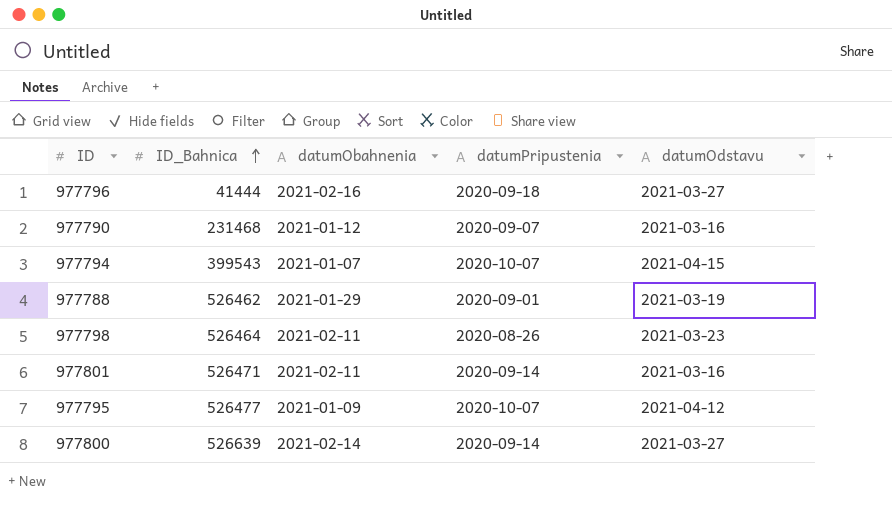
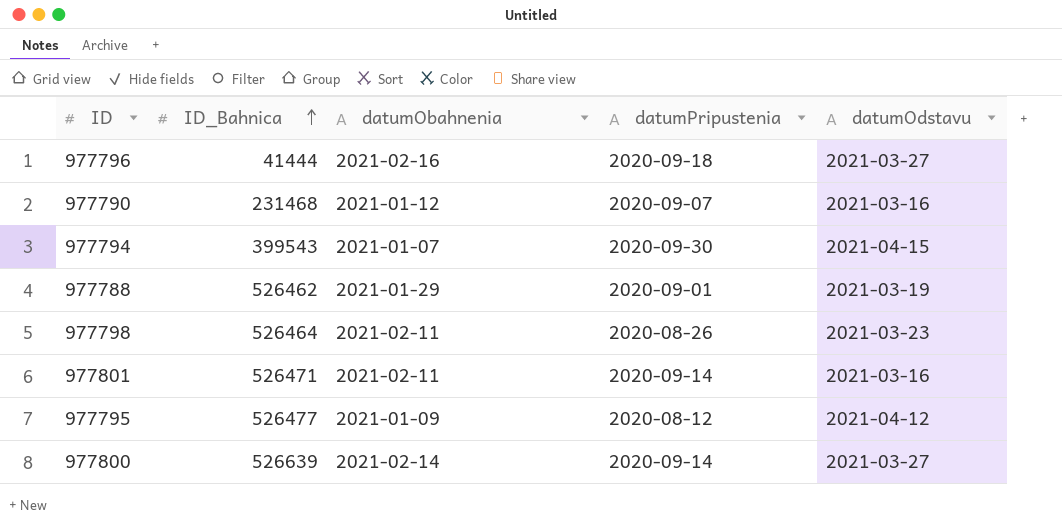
977794 | datumPripustenia: 2020-10-07 -> 2020-09-30
977795 | datumPripustenia: 2020-10-07 -> 2020-08-12

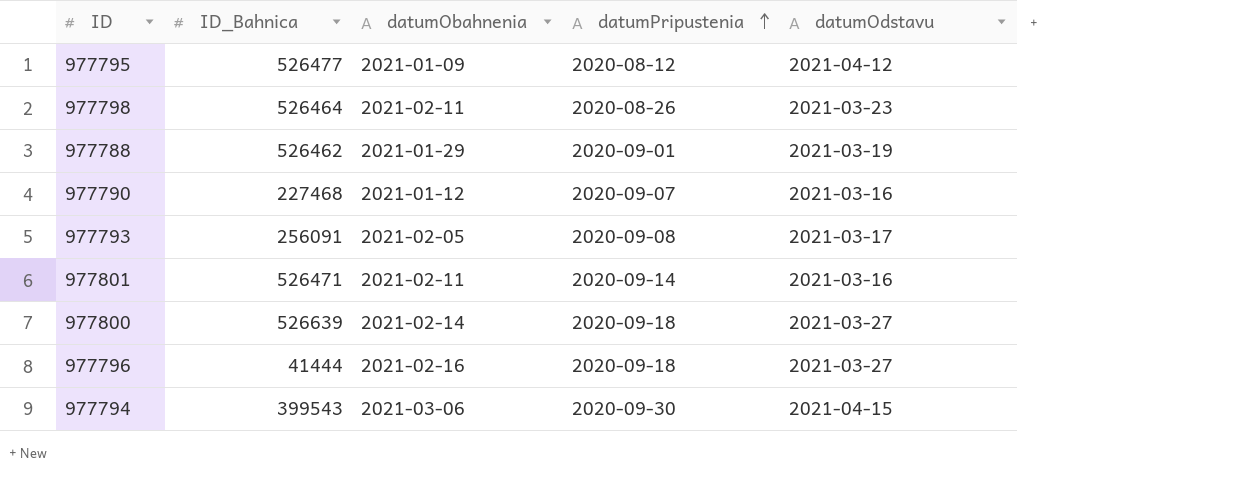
row order: ID_Bahnica ascending -> datumPripustenia ascending
977790 | ID_Bahnica: 231468 -> 227468
row 977793: none -> 256091 | 2021-02-05 | 2020-09-08 | 2021-03-17
977800 | datumPripustenia: 2020-09-14 -> 2020-09-18
977794 | datumObahnenia: 2021-01-07 -> 2021-03-06

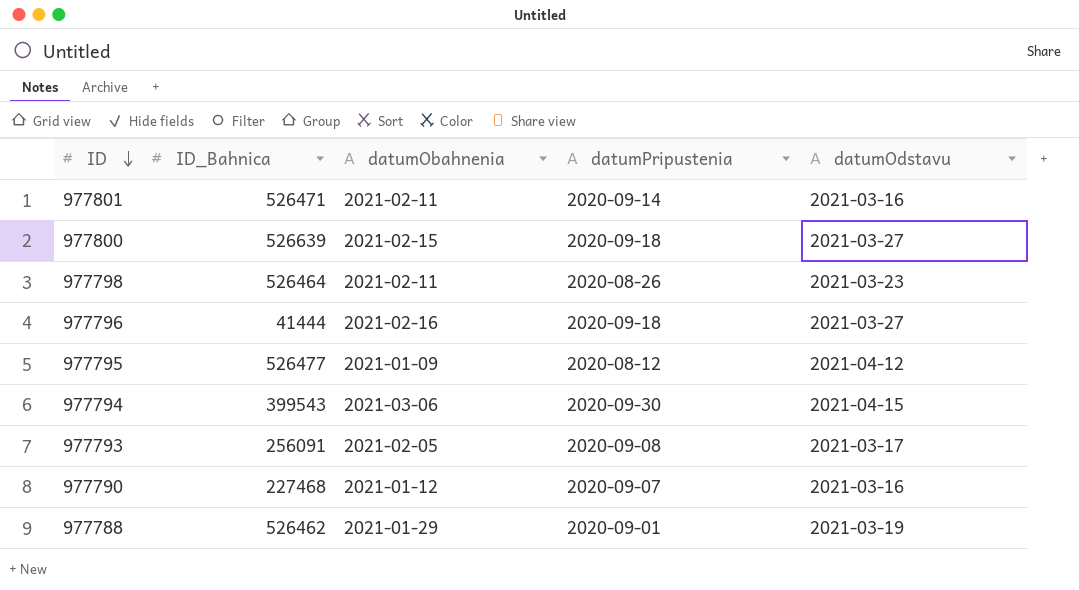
row order: datumPripustenia ascending -> ID descending
977800 | datumObahnenia: 2021-02-14 -> 2021-02-15

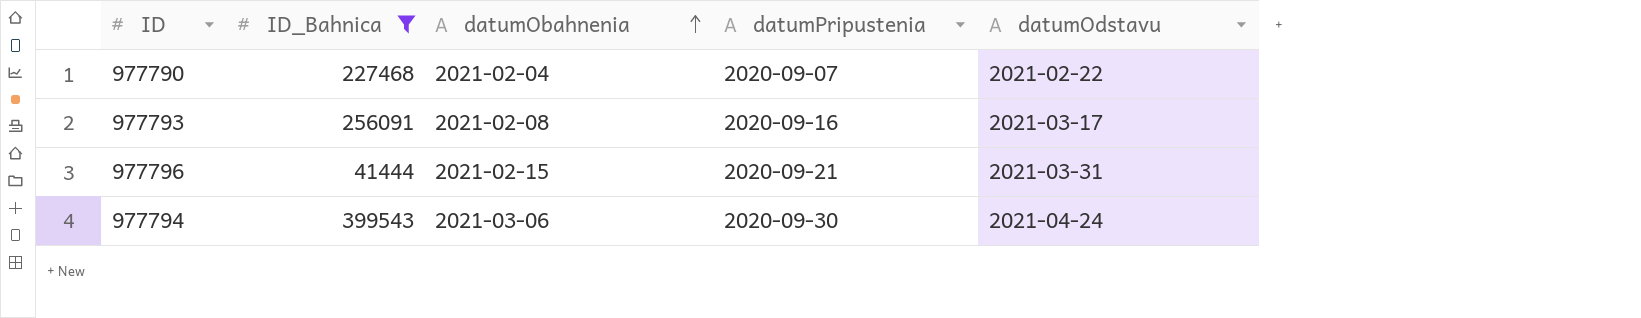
filter: none -> ID_Bahnica <= 399543
row order: ID descending -> datumObahnenia ascending
977790 | datumObahnenia: 2021-01-12 -> 2021-02-04
977790 | datumOdstavu: 2021-03-16 -> 2021-02-22
977793 | datumObahnenia: 2021-02-05 -> 2021-02-08
977793 | datumPripustenia: 2020-09-08 -> 2020-09-16
977796 | datumObahnenia: 2021-02-16 -> 2021-02-15
977796 | datumPripustenia: 2020-09-18 -> 2020-09-21
977796 | datumOdstavu: 2021-03-27 -> 2021-03-31
977794 | datumOdstavu: 2021-04-15 -> 2021-04-24

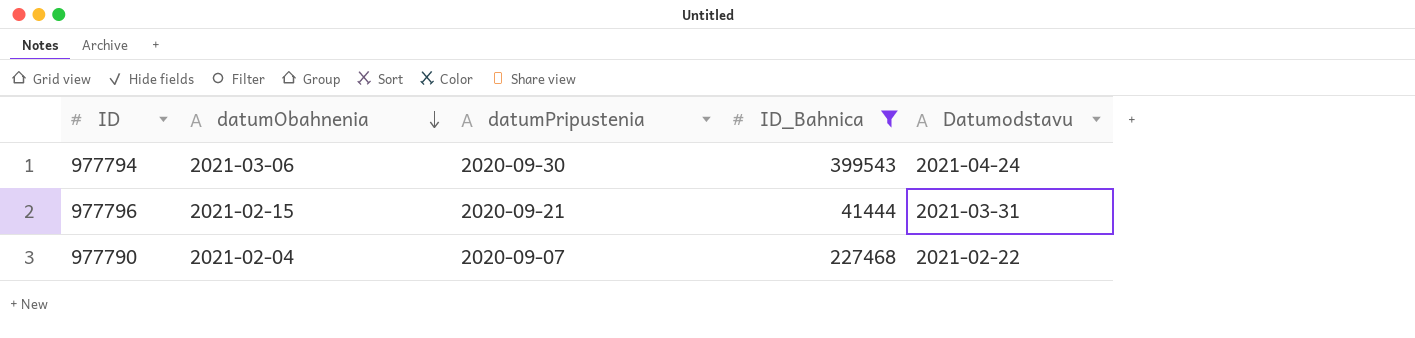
row order: datumObahnenia ascending -> datumObahnenia descending
column ID_Bahnica | position: 2 -> 4
column name: datumOdstavu -> Datumodstavu
row 977793: 256091 | 2021-02-08 | 2020-09-16 | 2021-03-17 -> none

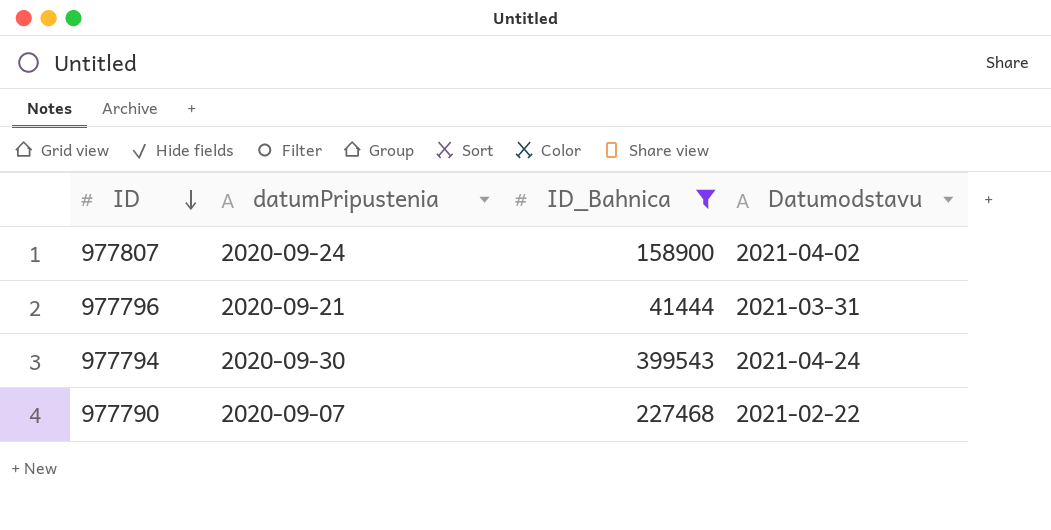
row order: datumObahnenia descending -> ID descending
column datumObahnenia | position: 2 -> none
row 977807: none -> 2020-09-24 | 158900 | 2021-04-02

